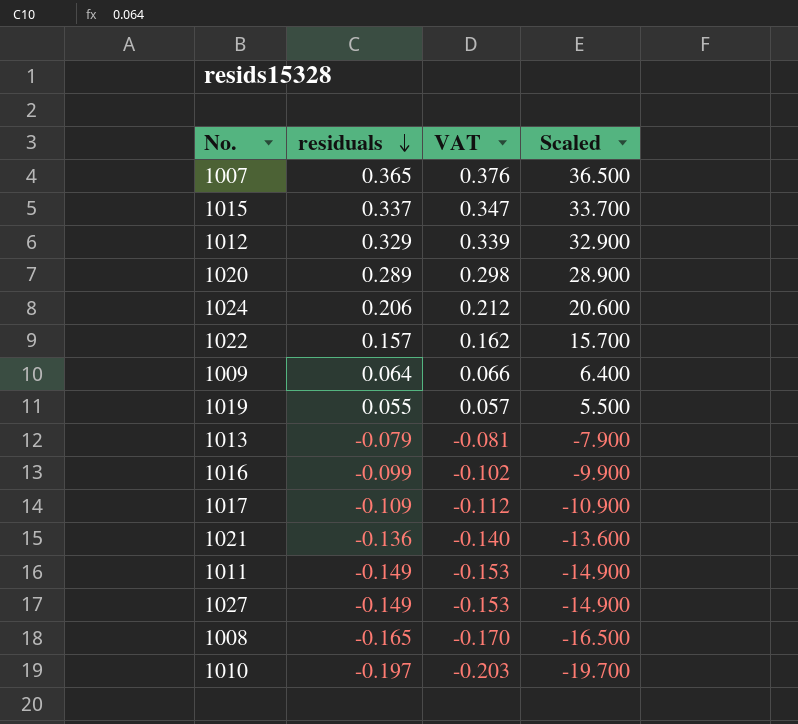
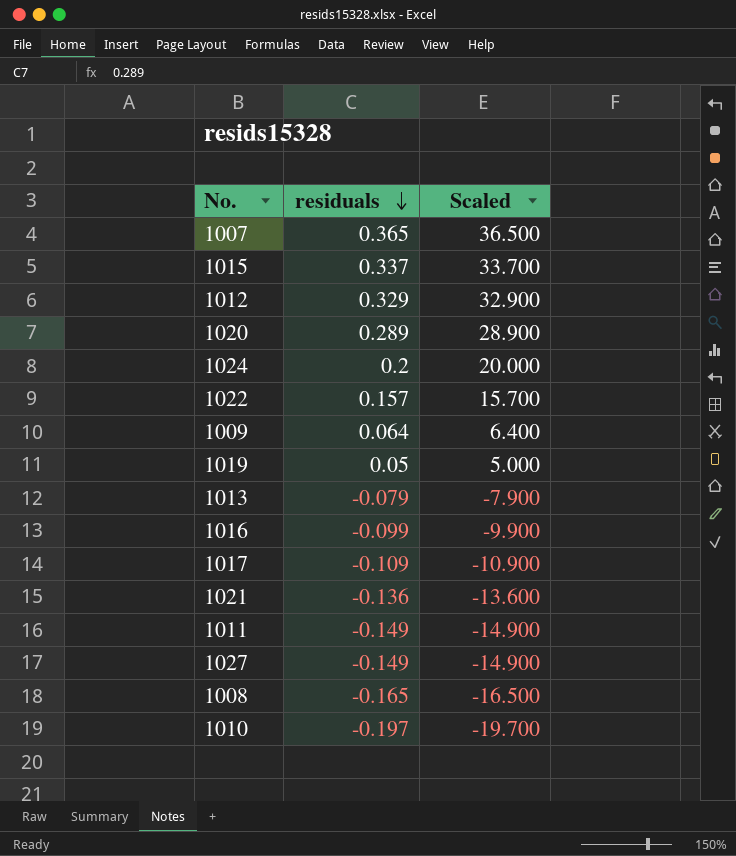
column VAT | formula: [residuals] * 1.03 -> none
1024 | residuals: 0.206 -> 0.2
1024 | Scaled: 20.600 -> 20.000
1019 | residuals: 0.055 -> 0.05
1019 | Scaled: 5.500 -> 5.000

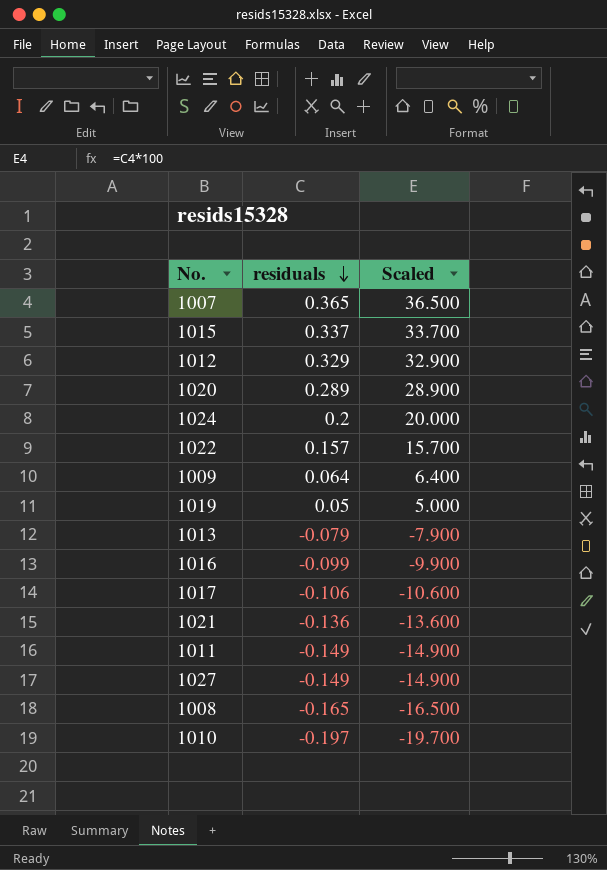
1017 | residuals: -0.109 -> -0.106
1017 | Scaled: -10.900 -> -10.600

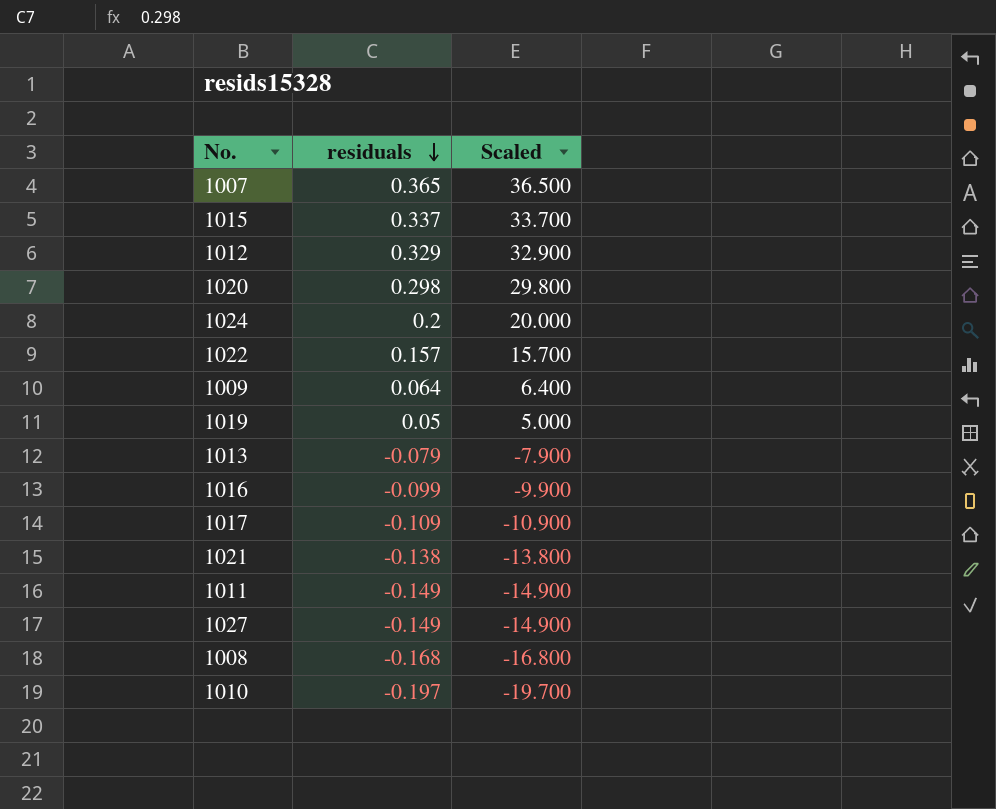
1020 | residuals: 0.289 -> 0.298
1020 | Scaled: 28.900 -> 29.800
1017 | residuals: -0.106 -> -0.109
1017 | Scaled: -10.600 -> -10.900
1021 | residuals: -0.136 -> -0.138
1021 | Scaled: -13.600 -> -13.800
1008 | residuals: -0.165 -> -0.168
1008 | Scaled: -16.500 -> -16.800

